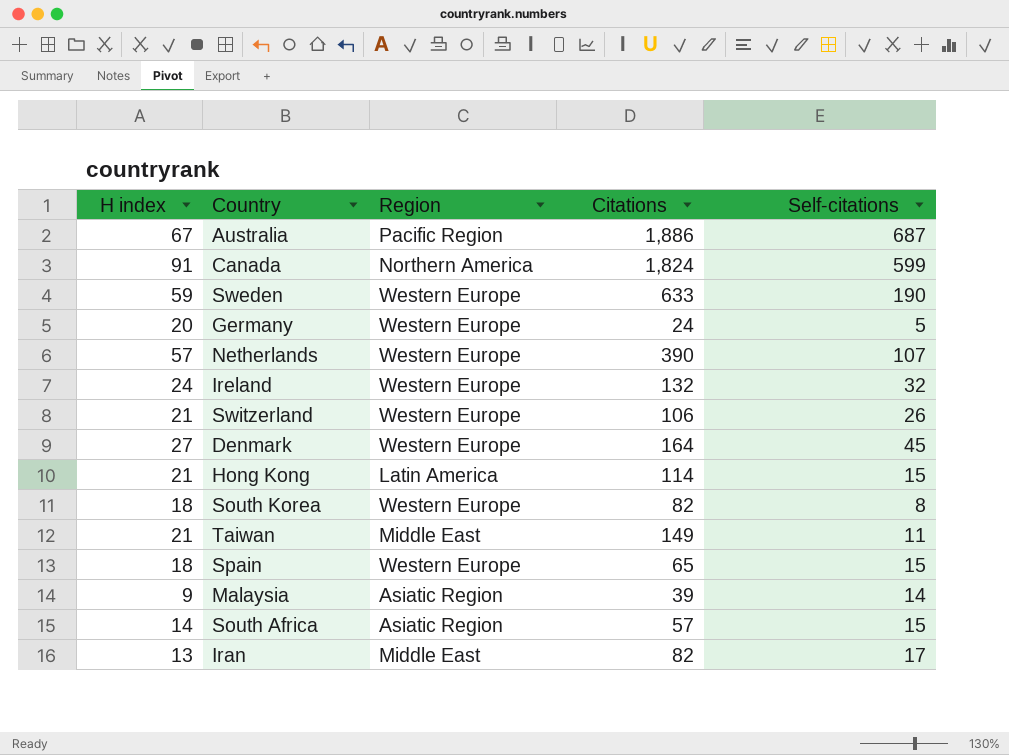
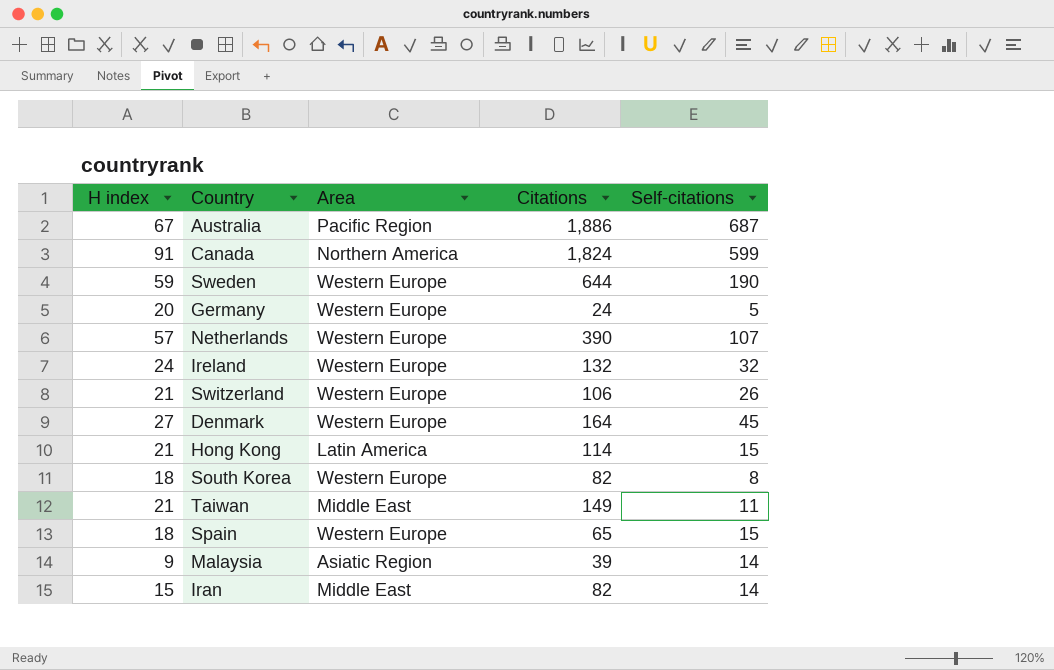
column name: Region -> Area
row South Africa: 14 | Asiatic Region | 57 | 15 -> none
Sweden | Citations: 633 -> 644
Iran | H index: 13 -> 15
Iran | Self-citations: 17 -> 14

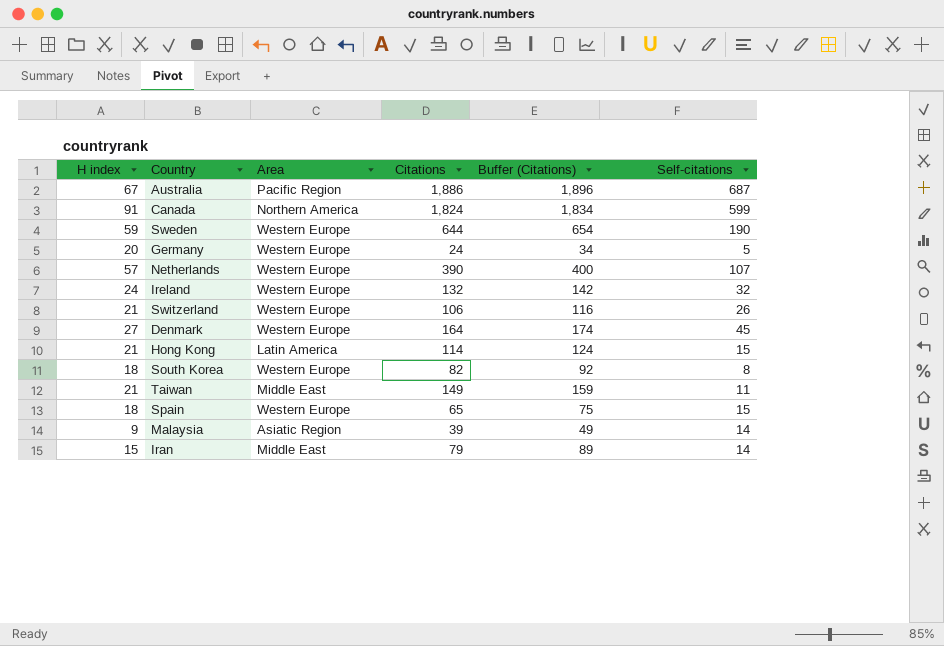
column Buffer (Citations) | formula: none -> [Citations] + 10
Iran | Citations: 82 -> 79

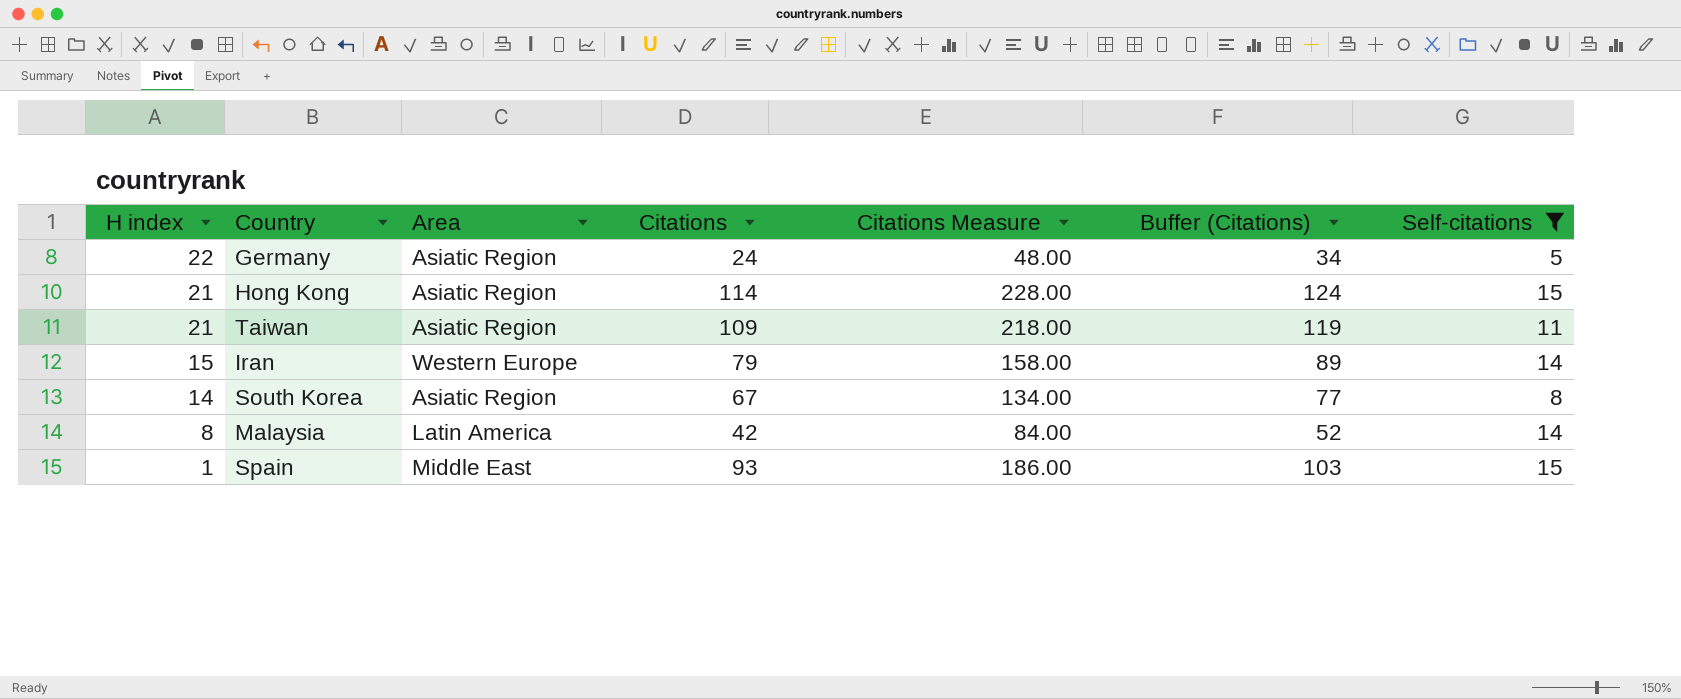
filter: none -> Self-citations <= 15
row order: none -> H index descending
column Citations Measure | formula: none -> [Citations] * 2
Germany | H index: 20 -> 22
Germany | Area: Western Europe -> Asiatic Region
Hong Kong | Area: Latin America -> Asiatic Region
Taiwan | Area: Middle East -> Asiatic Region
Taiwan | Citations: 149 -> 109
Taiwan | Buffer (Citations): 159 -> 119
Iran | Area: Middle East -> Western Europe
South Korea | H index: 18 -> 14
South Korea | Area: Western Europe -> Asiatic Region
South Korea | Citations: 82 -> 67
South Korea | Buffer (Citations): 92 -> 77
Malaysia | H index: 9 -> 8
Malaysia | Area: Asiatic Region -> Latin America
Malaysia | Citations: 39 -> 42
Malaysia | Buffer (Citations): 49 -> 52
Spain | H index: 18 -> 1
Spain | Area: Western Europe -> Middle East
Spain | Citations: 65 -> 93
Spain | Buffer (Citations): 75 -> 103

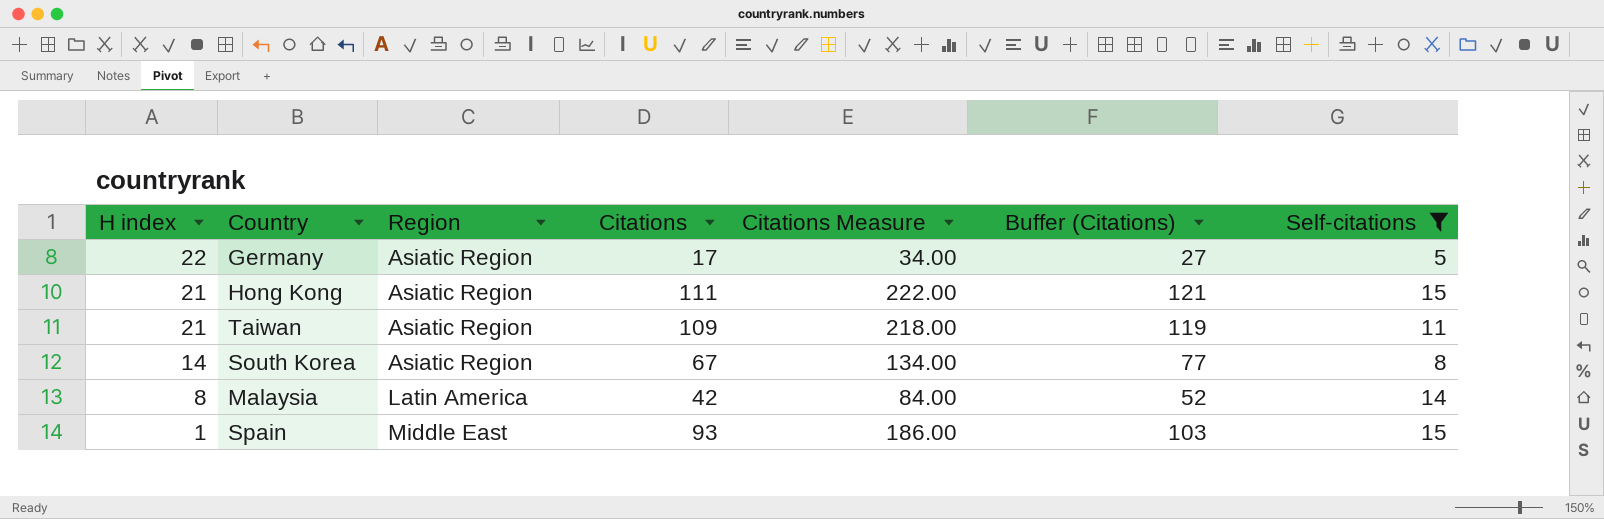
column name: Area -> Region
row Iran: 15 | Western Europe | 79 | 158.00 | 89 | 14 -> none
Germany | Citations: 24 -> 17
Germany | Citations Measure: 48.00 -> 34.00
Germany | Buffer (Citations): 34 -> 27
Hong Kong | Citations: 114 -> 111
Hong Kong | Citations Measure: 228.00 -> 222.00
Hong Kong | Buffer (Citations): 124 -> 121

